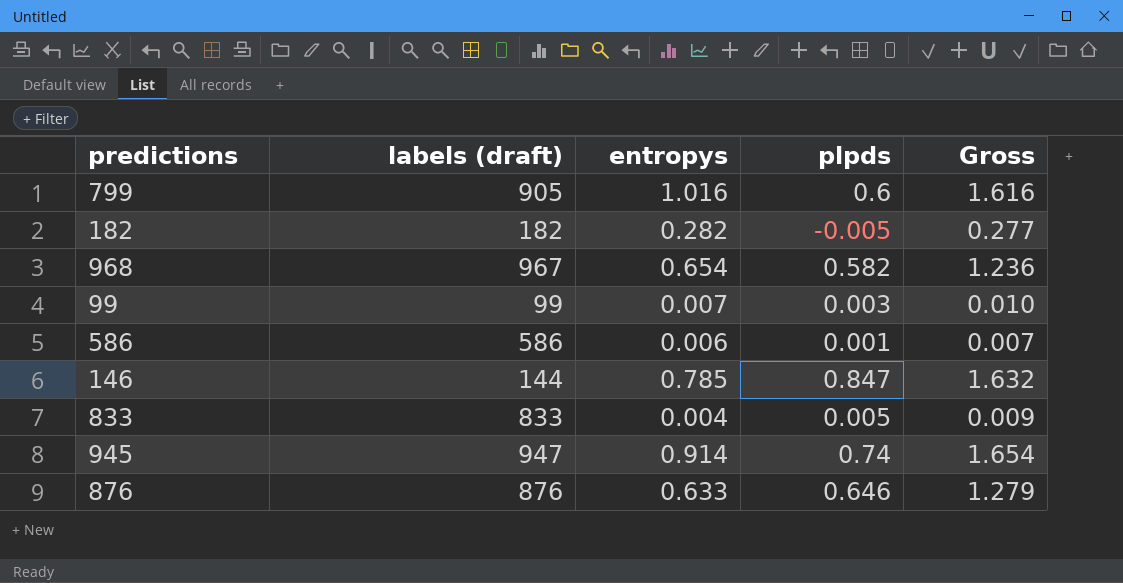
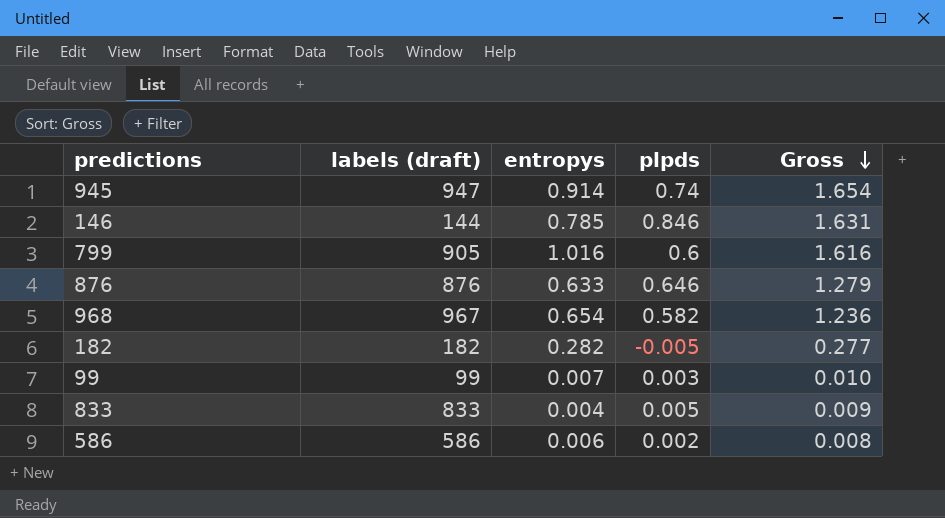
row order: none -> Gross descending
146 | plpds: 0.847 -> 0.846
146 | Gross: 1.632 -> 1.631
586 | plpds: 0.001 -> 0.002
586 | Gross: 0.007 -> 0.008

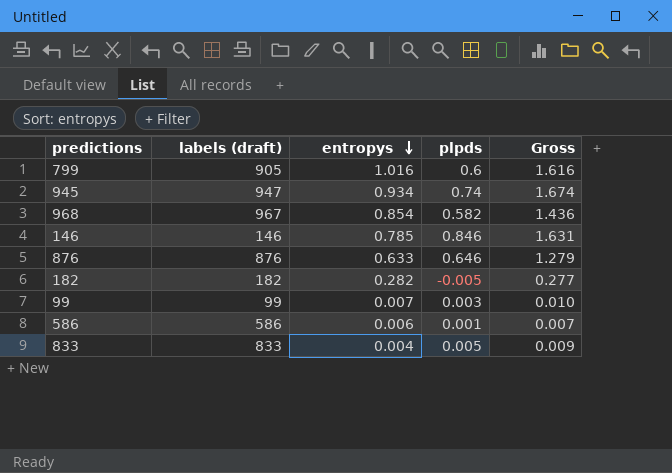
row order: Gross descending -> entropys descending
945 | entropys: 0.914 -> 0.934
945 | Gross: 1.654 -> 1.674
968 | entropys: 0.654 -> 0.854
968 | Gross: 1.236 -> 1.436
146 | labels (draft): 144 -> 146
586 | plpds: 0.002 -> 0.001
586 | Gross: 0.008 -> 0.007

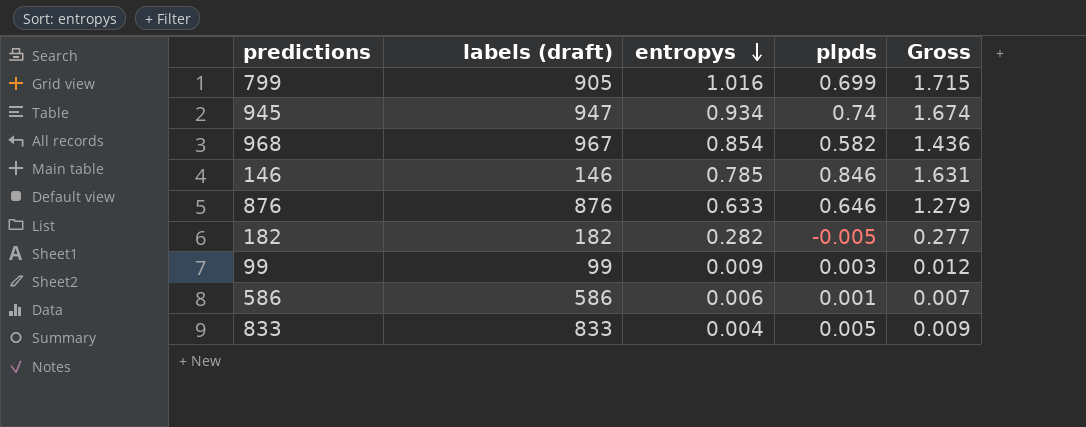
799 | plpds: 0.6 -> 0.699
799 | Gross: 1.616 -> 1.715
99 | entropys: 0.007 -> 0.009
99 | Gross: 0.010 -> 0.012

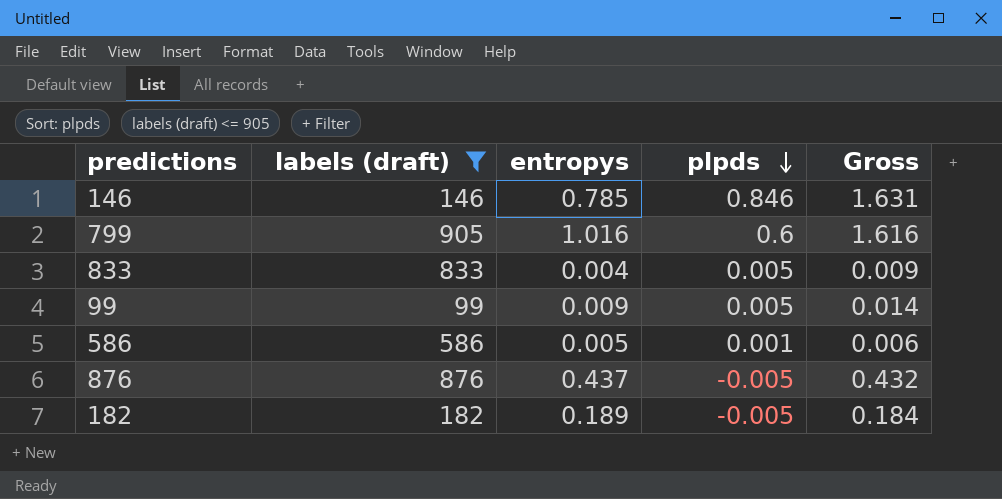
filter: none -> labels (draft) <= 905
row order: entropys descending -> plpds descending
799 | plpds: 0.699 -> 0.6
799 | Gross: 1.715 -> 1.616
99 | plpds: 0.003 -> 0.005
99 | Gross: 0.012 -> 0.014
586 | entropys: 0.006 -> 0.005
586 | Gross: 0.007 -> 0.006
876 | entropys: 0.633 -> 0.437
876 | plpds: 0.646 -> -0.005
876 | Gross: 1.279 -> 0.432
182 | entropys: 0.282 -> 0.189
182 | Gross: 0.277 -> 0.184

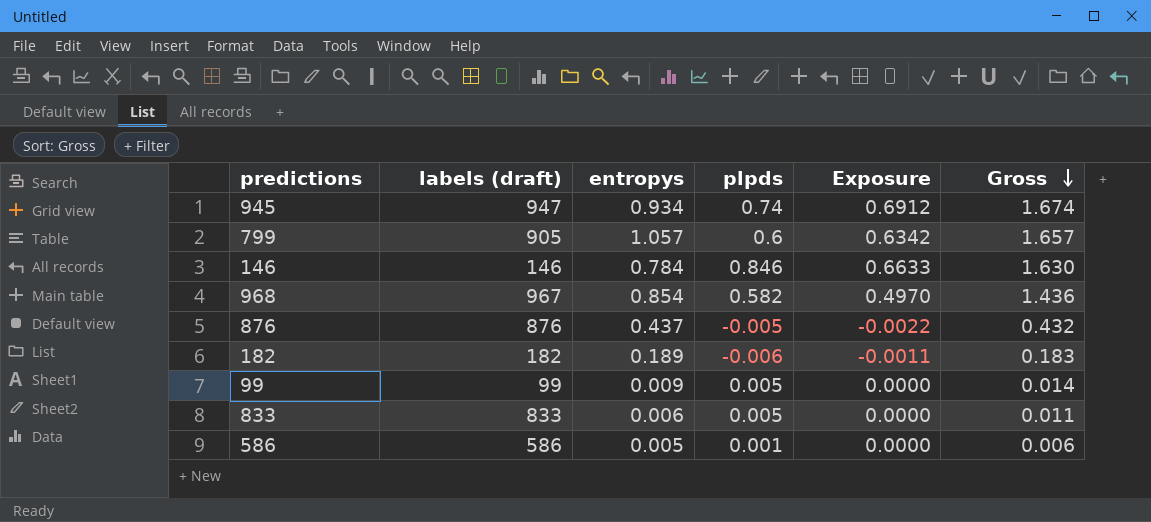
filter: labels (draft) <= 905 -> none
row order: plpds descending -> Gross descending
column Exposure | formula: none -> [entropys] * [plpds]
799 | entropys: 1.016 -> 1.057
799 | Gross: 1.616 -> 1.657
146 | entropys: 0.785 -> 0.784
146 | Gross: 1.631 -> 1.630
182 | plpds: -0.005 -> -0.006
182 | Gross: 0.184 -> 0.183
833 | entropys: 0.004 -> 0.006
833 | Gross: 0.009 -> 0.011

